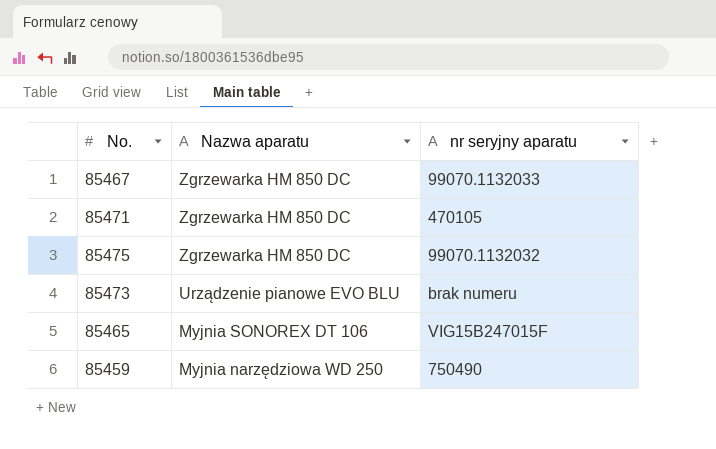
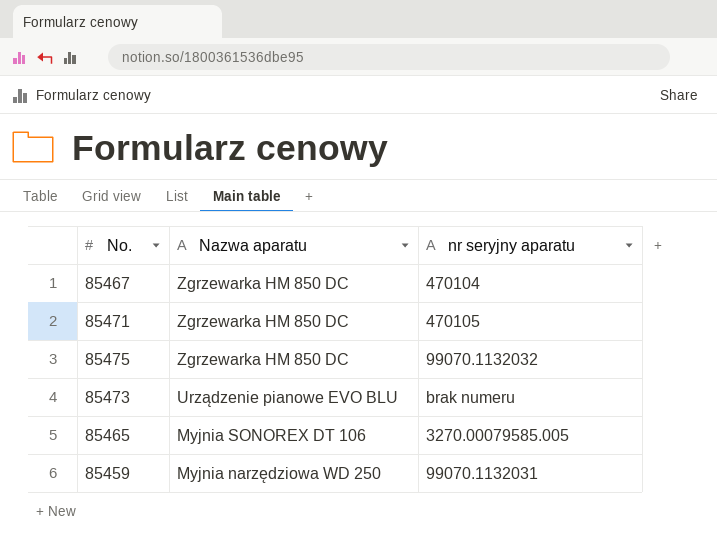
85467 | nr seryjny aparatu: 99070.1132033 -> 470104
85465 | nr seryjny aparatu: VIG15B247015F -> 3270.00079585.005
85459 | nr seryjny aparatu: 750490 -> 99070.1132031

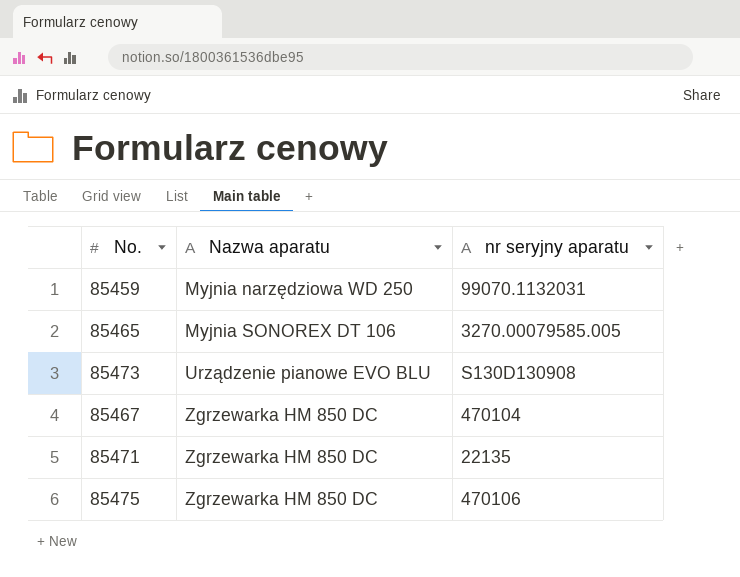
row order: Nazwa aparatu descending -> Nazwa aparatu ascending
85473 | nr seryjny aparatu: brak numeru -> S130D130908
85471 | nr seryjny aparatu: 470105 -> 22135
85475 | nr seryjny aparatu: 99070.1132032 -> 470106

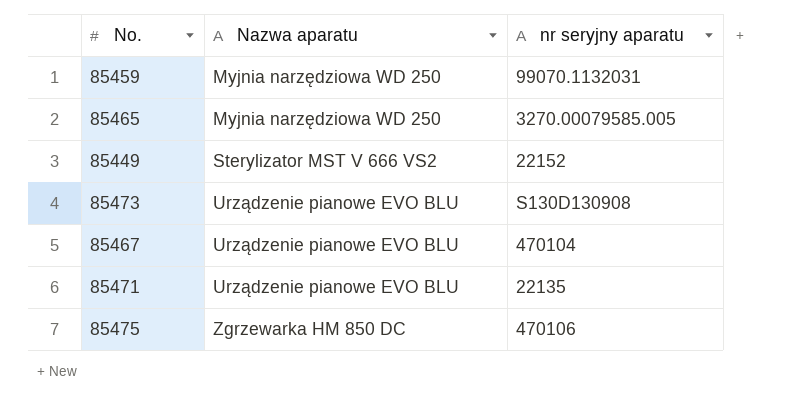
85465 | Nazwa aparatu: Myjnia SONOREX DT 106 -> Myjnia narzędziowa WD 250
row 85449: none -> Sterylizator MST V 666 VS2 | 22152
85467 | Nazwa aparatu: Zgrzewarka HM 850 DC -> Urządzenie pianowe EVO BLU
85471 | Nazwa aparatu: Zgrzewarka HM 850 DC -> Urządzenie pianowe EVO BLU

